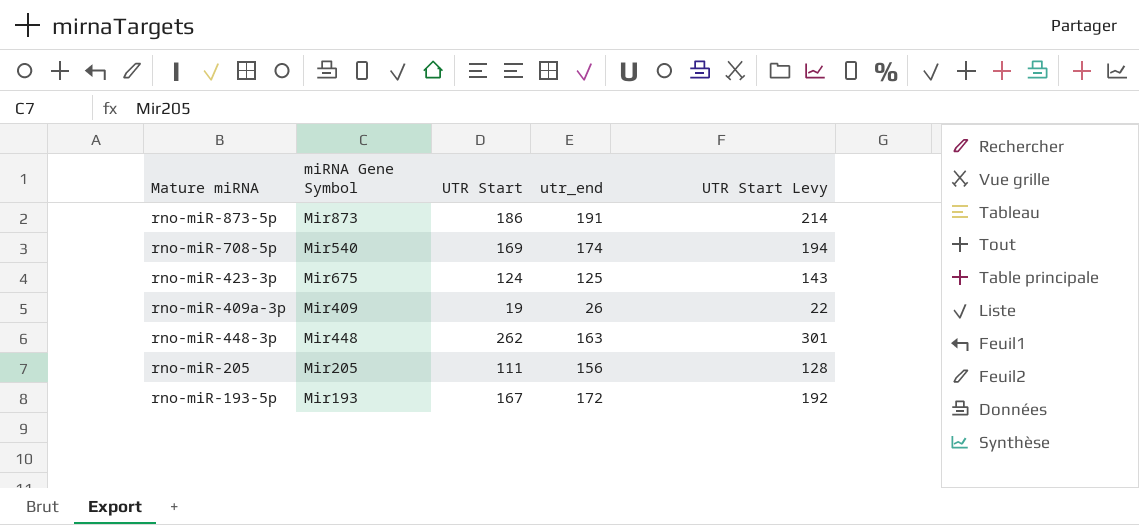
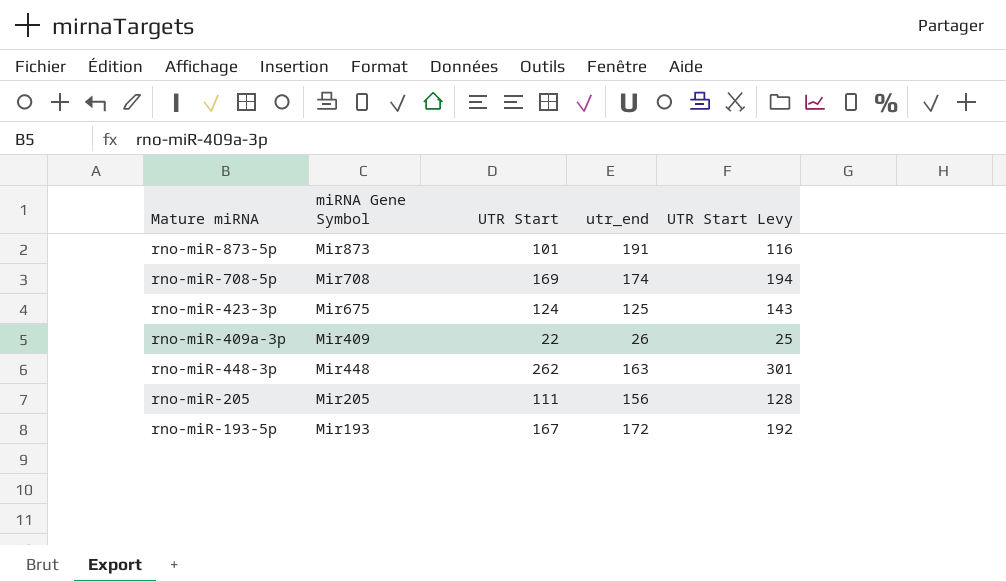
rno-miR-873-5p | UTR Start: 186 -> 101
rno-miR-873-5p | UTR Start Levy: 214 -> 116
rno-miR-708-5p | miRNA Gene Symbol: Mir540 -> Mir708
rno-miR-409a-3p | UTR Start: 19 -> 22
rno-miR-409a-3p | UTR Start Levy: 22 -> 25

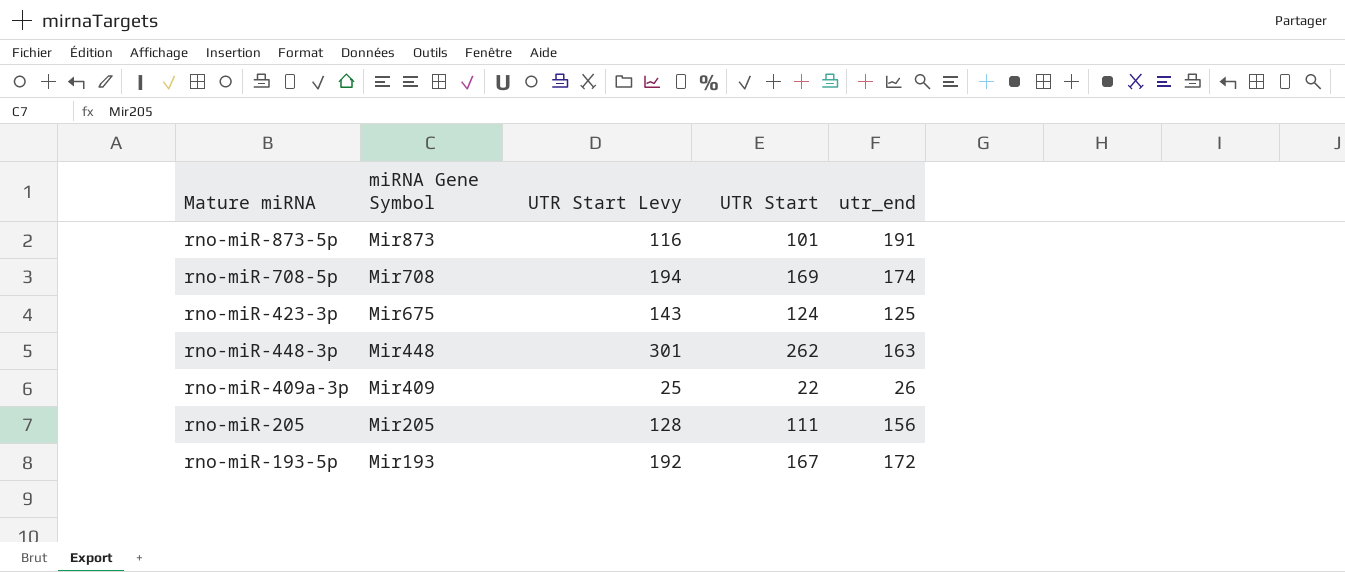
row order: none -> miRNA Gene Symbol descending
column UTR Start Levy | position: 5 -> 3

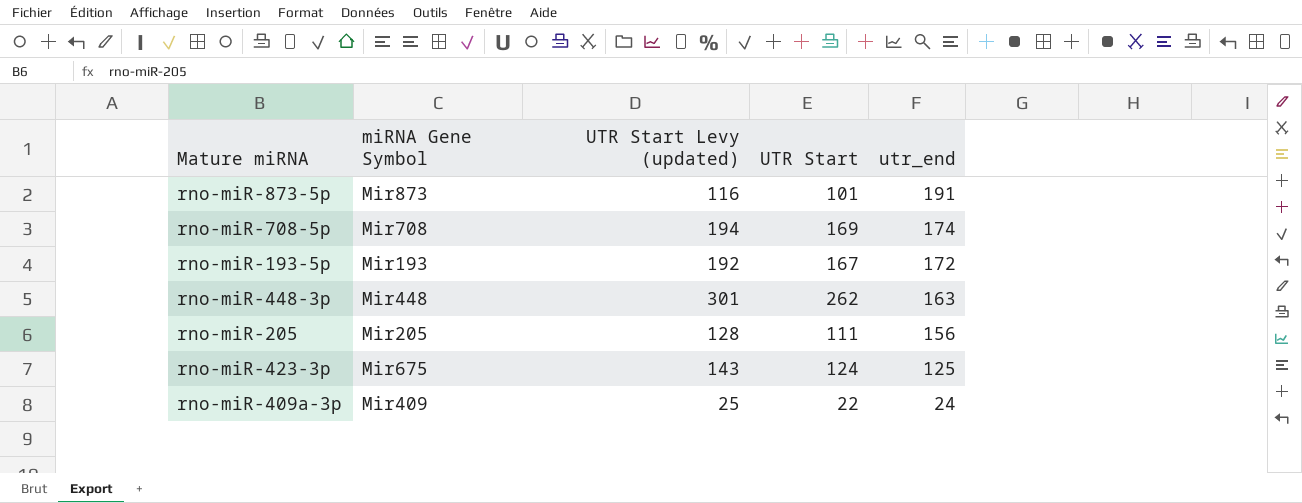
row order: miRNA Gene Symbol descending -> utr_end descending
column name: UTR Start Levy -> UTR Start Levy (updated)
rno-miR-409a-3p | utr_end: 26 -> 24

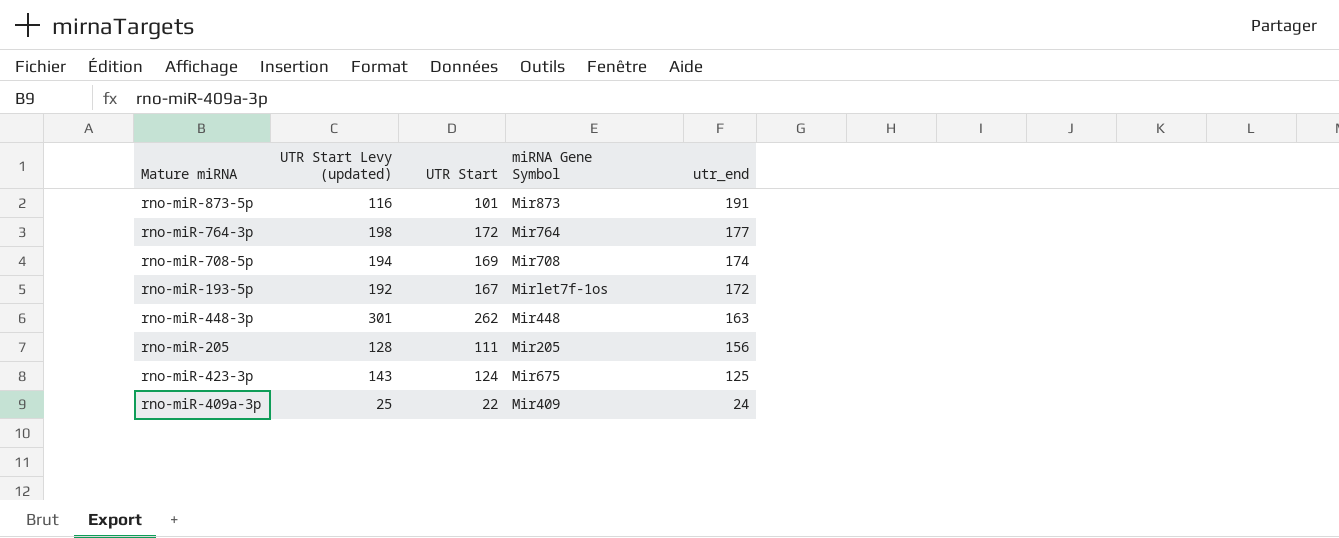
column miRNA Gene Symbol | position: 2 -> 4
row rno-miR-764-3p: none -> 198 | 172 | Mir764 | 177
rno-miR-193-5p | miRNA Gene Symbol: Mir193 -> Mirlet7f-1os

